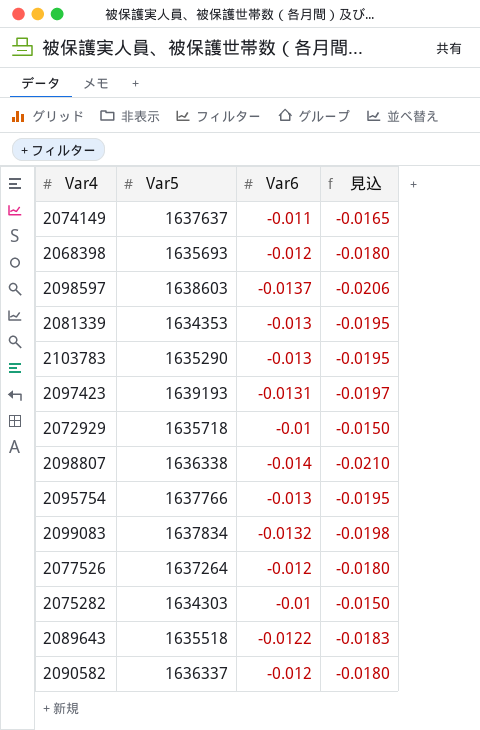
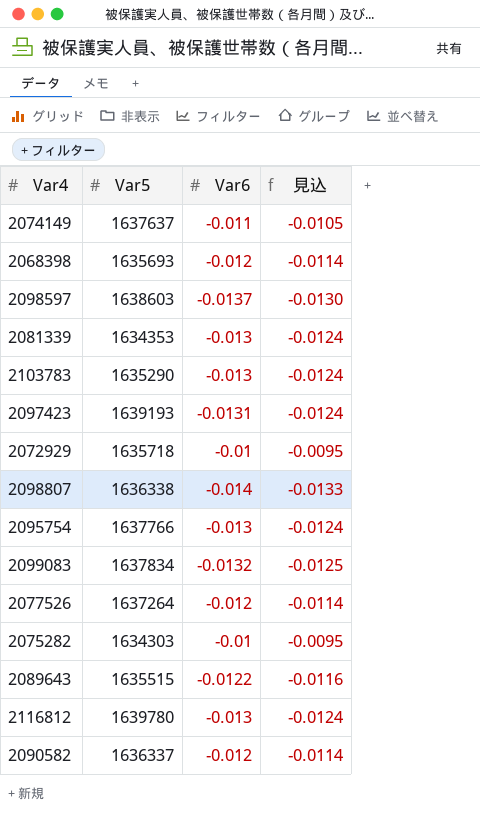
column 見込 | formula: [Var6] * 1.5 -> [Var6] * 0.95
2089643 | Var5: 1635518 -> 1635515
row 2116812: none -> 1639780 | -0.013 | -0.0124

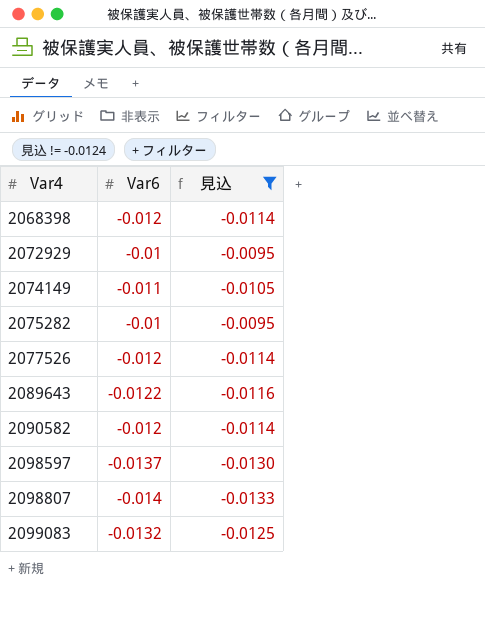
filter: none -> 見込 != -0.0124
row order: none -> Var4 ascending
column Var5 | position: 2 -> none

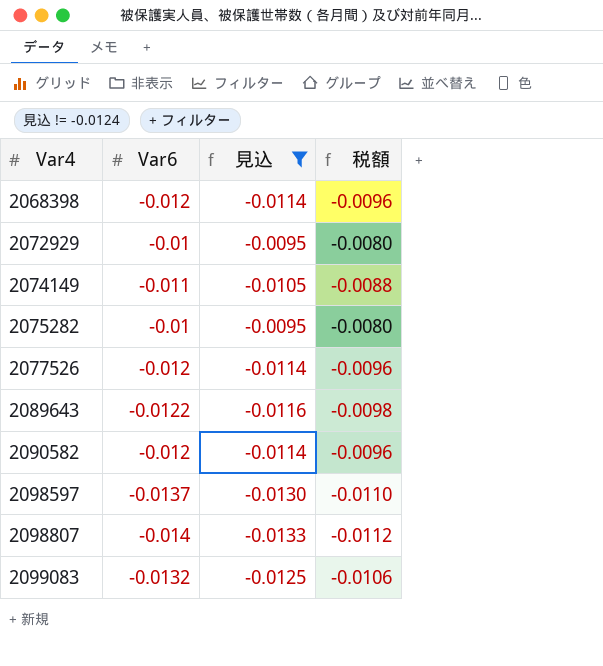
column 税額 | formula: none -> [Var6] * 0.8

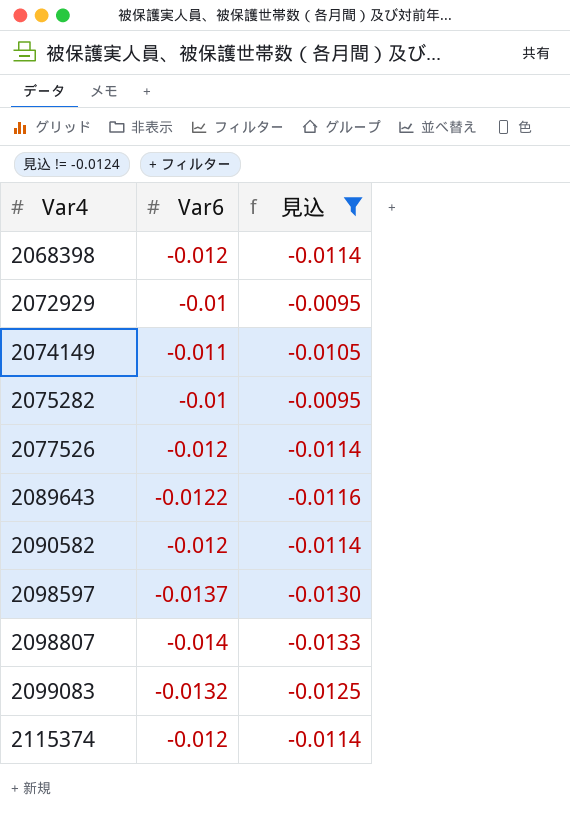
column 税額 | formula: [Var6] * 0.8 -> none
row 2115374: none -> -0.012 | -0.0114

